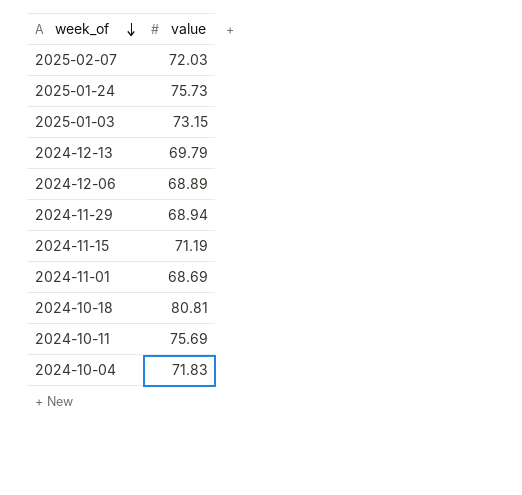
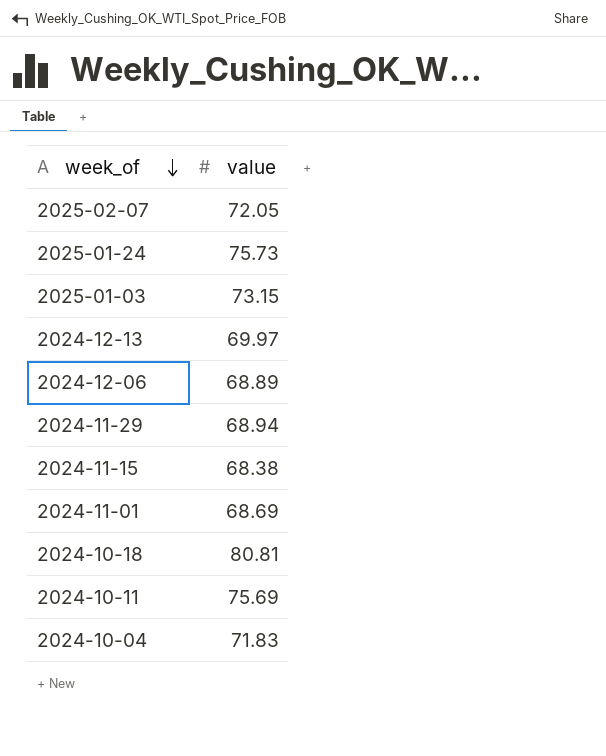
2025-02-07 | value: 72.03 -> 72.05
2024-12-13 | value: 69.79 -> 69.97
2024-11-15 | value: 71.19 -> 68.38

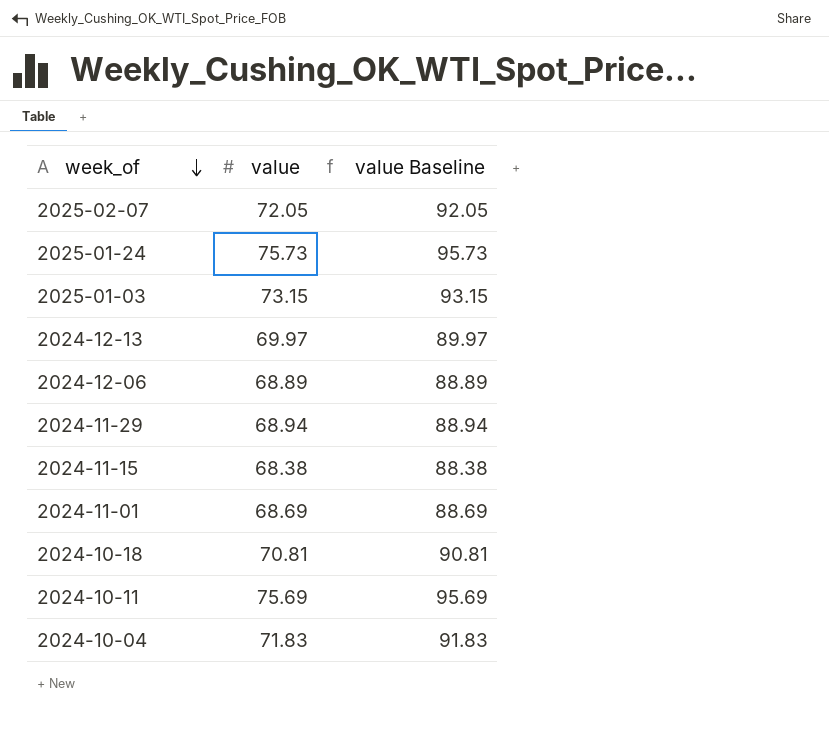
column value Baseline | formula: none -> [value] + 20
2024-10-18 | value: 80.81 -> 70.81

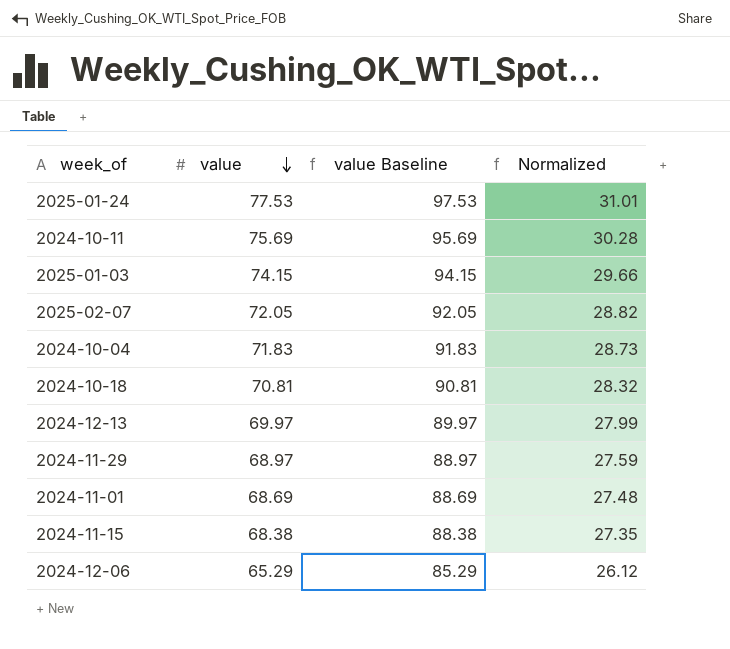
row order: week_of descending -> value descending
column Normalized | formula: none -> [value] * 0.4
2025-01-24 | value: 75.73 -> 77.53
2025-01-24 | value Baseline: 95.73 -> 97.53
2025-01-03 | value: 73.15 -> 74.15
2025-01-03 | value Baseline: 93.15 -> 94.15
2024-11-29 | value: 68.94 -> 68.97
2024-11-29 | value Baseline: 88.94 -> 88.97
2024-12-06 | value: 68.89 -> 65.29
2024-12-06 | value Baseline: 88.89 -> 85.29

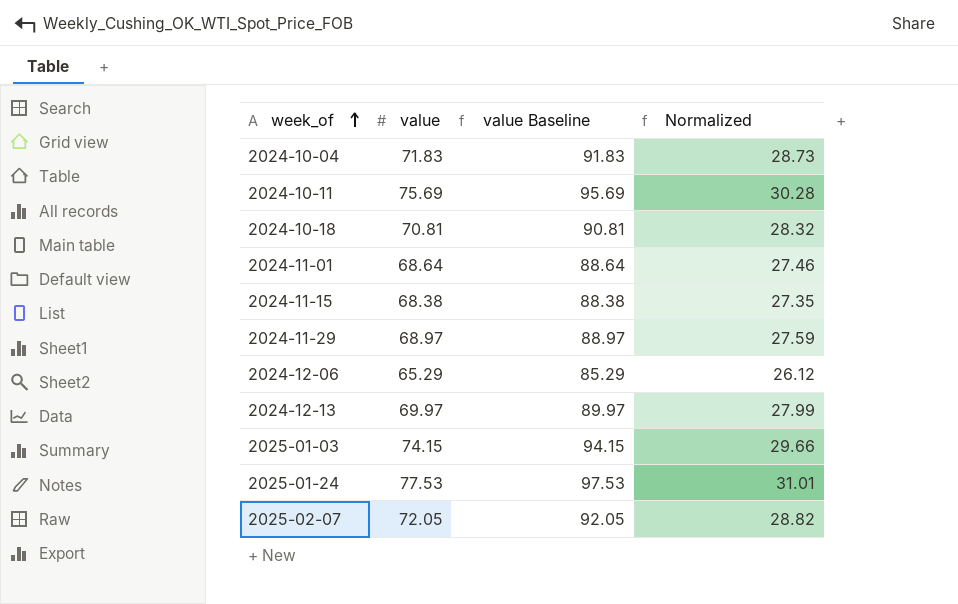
row order: value descending -> week_of ascending
2024-11-01 | value: 68.69 -> 68.64
2024-11-01 | value Baseline: 88.69 -> 88.64
2024-11-01 | Normalized: 27.48 -> 27.46

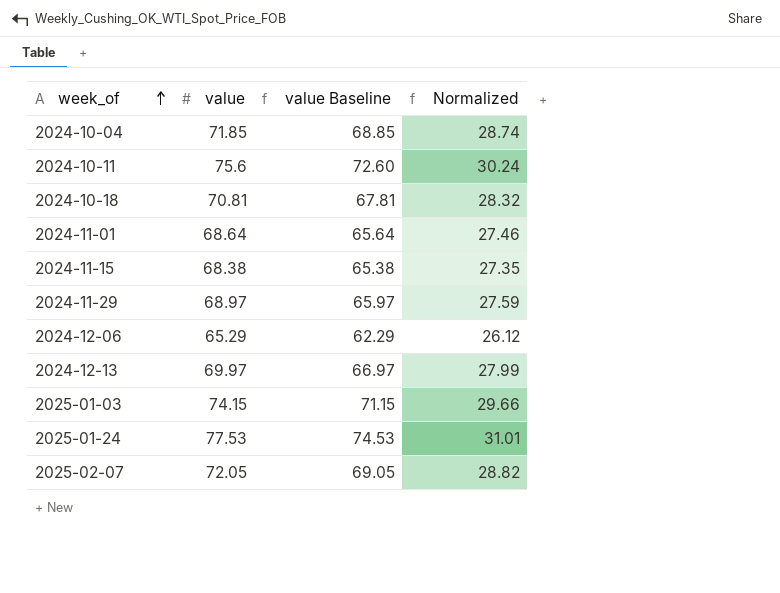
column value Baseline | formula: [value] + 20 -> [value] - 3
2024-10-04 | value: 71.83 -> 71.85
2024-10-04 | Normalized: 28.73 -> 28.74
2024-10-11 | value: 75.69 -> 75.6
2024-10-11 | Normalized: 30.28 -> 30.24

